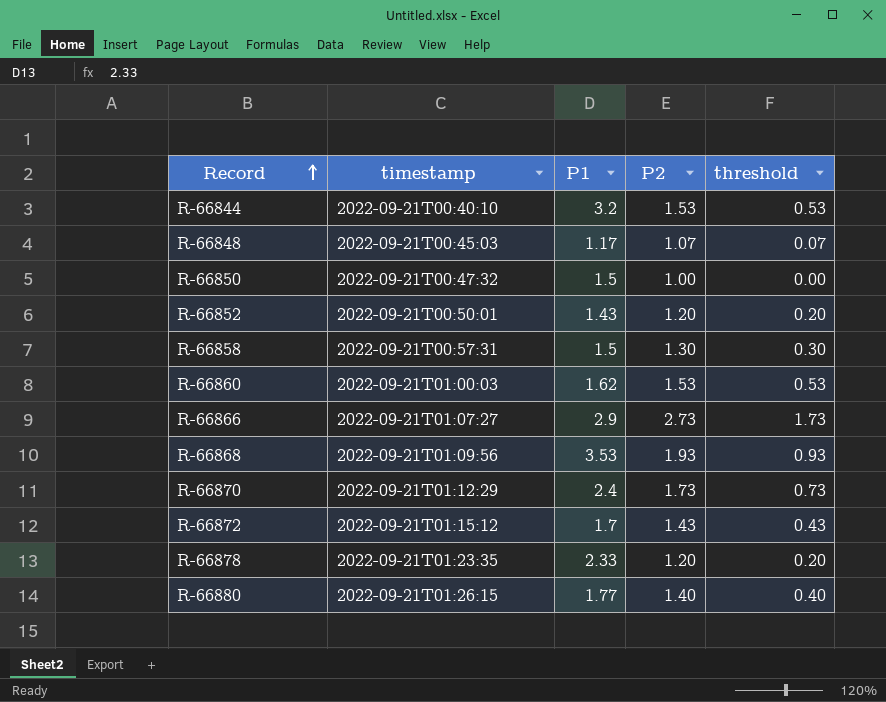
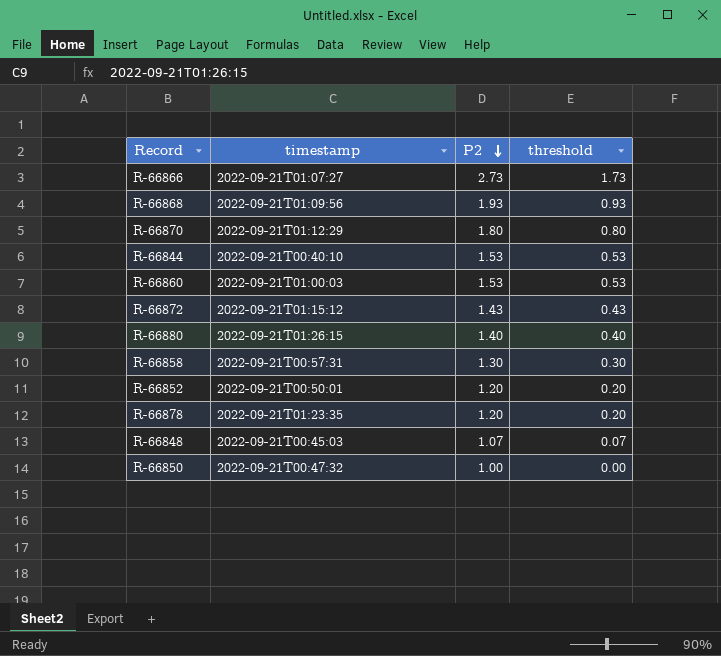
row order: Record ascending -> P2 descending
column P1 | position: 3 -> none
R-66870 | P2: 1.73 -> 1.80
R-66870 | threshold: 0.73 -> 0.80

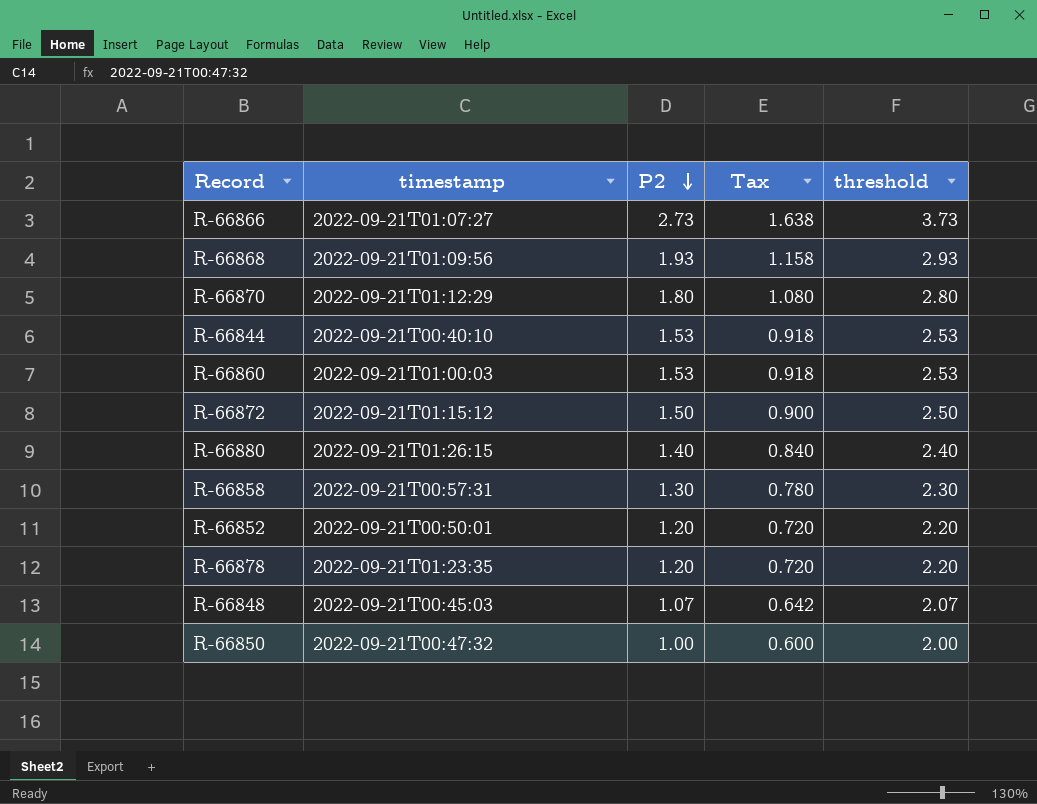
column Tax | formula: none -> [P2] * 0.6
column threshold | formula: [P2] - 1 -> [P2] + 1
R-66872 | P2: 1.43 -> 1.50

